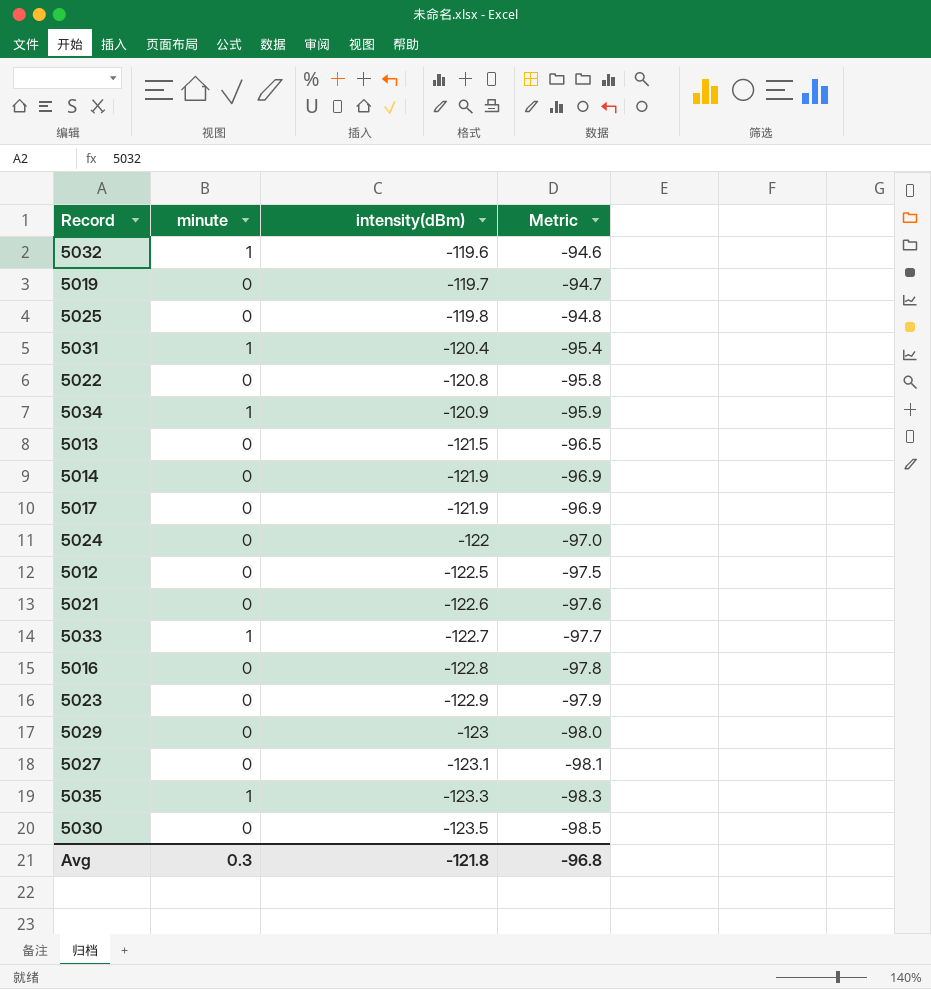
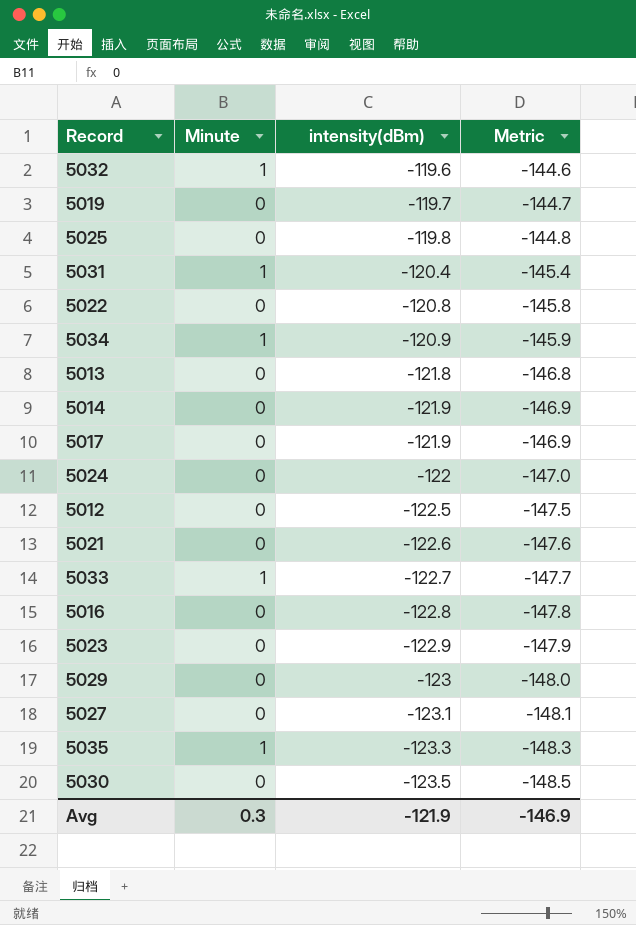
column name: minute -> Minute
column Metric | formula: [intensity(dBm)] + 25 -> [intensity(dBm)] - 25
5013 | intensity(dBm): -121.5 -> -121.8
Avg | intensity(dBm): -121.8 -> -121.9
Avg | Metric: -96.8 -> -146.9

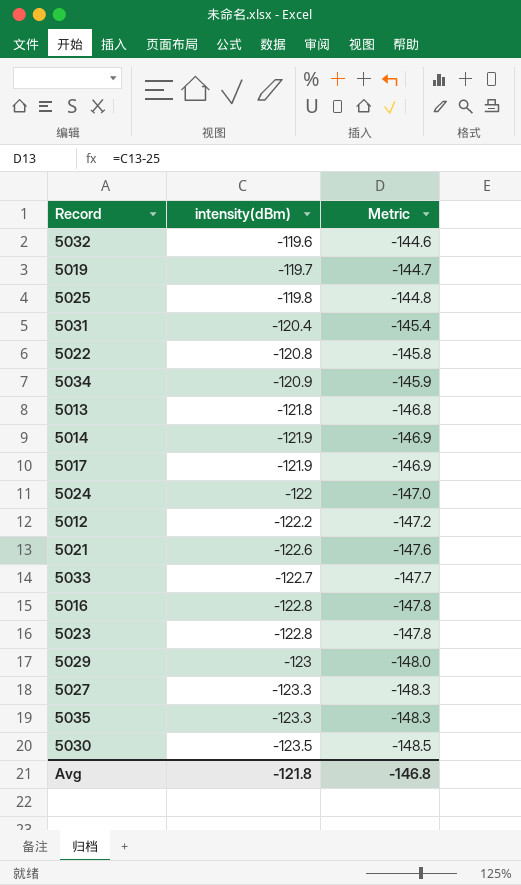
column Minute | position: 2 -> none
5012 | intensity(dBm): -122.5 -> -122.2
5012 | Metric: -147.5 -> -147.2
5023 | intensity(dBm): -122.9 -> -122.8
5023 | Metric: -147.9 -> -147.8
5027 | intensity(dBm): -123.1 -> -123.3
5027 | Metric: -148.1 -> -148.3
Avg | intensity(dBm): -121.9 -> -121.8
Avg | Metric: -146.9 -> -146.8

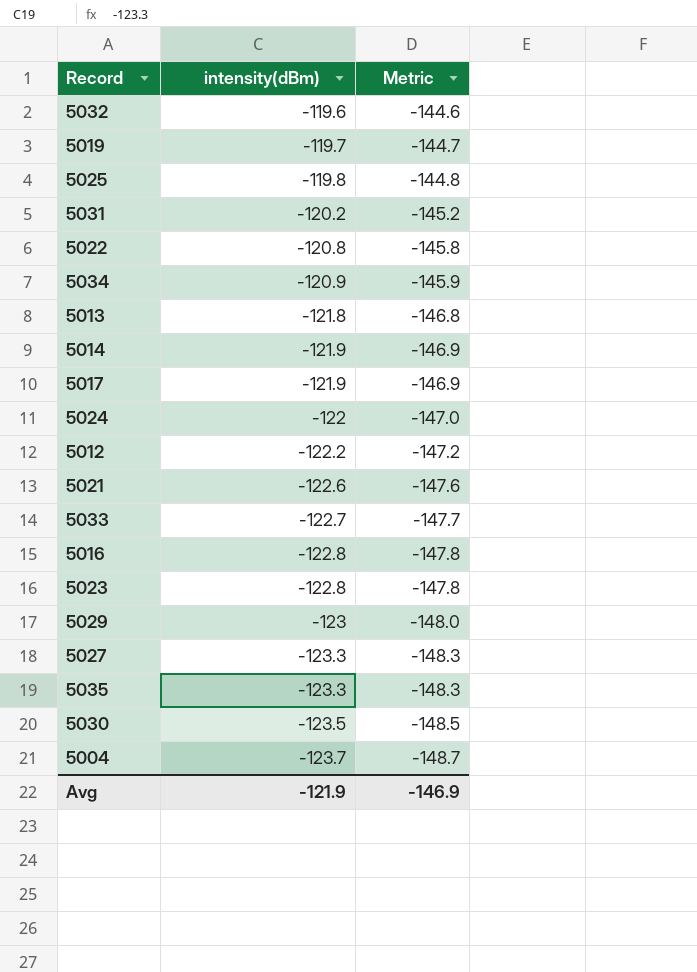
5031 | intensity(dBm): -120.4 -> -120.2
5031 | Metric: -145.4 -> -145.2
row 5004: none -> -123.7 | -148.7
Avg | intensity(dBm): -121.8 -> -121.9
Avg | Metric: -146.8 -> -146.9

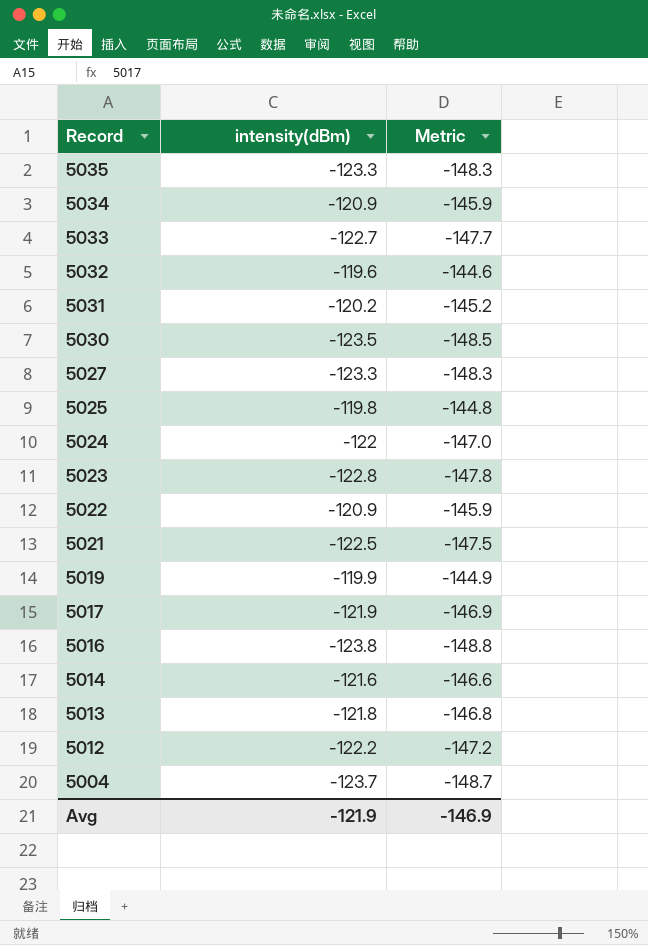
row order: intensity(dBm) descending -> Record descending
row 5029: -123 | -148.0 -> none
5022 | intensity(dBm): -120.8 -> -120.9
5022 | Metric: -145.8 -> -145.9
5021 | intensity(dBm): -122.6 -> -122.5
5021 | Metric: -147.6 -> -147.5
5019 | intensity(dBm): -119.7 -> -119.9
5019 | Metric: -144.7 -> -144.9
5016 | intensity(dBm): -122.8 -> -123.8
5016 | Metric: -147.8 -> -148.8
5014 | intensity(dBm): -121.9 -> -121.6
5014 | Metric: -146.9 -> -146.6

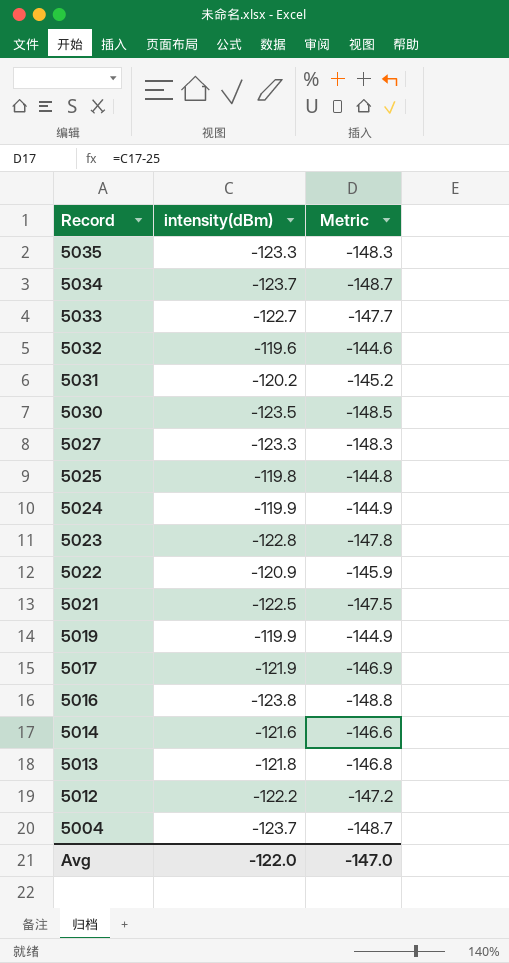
5034 | intensity(dBm): -120.9 -> -123.7
5034 | Metric: -145.9 -> -148.7
5024 | intensity(dBm): -122 -> -119.9
5024 | Metric: -147.0 -> -144.9
Avg | intensity(dBm): -121.9 -> -122.0
Avg | Metric: -146.9 -> -147.0

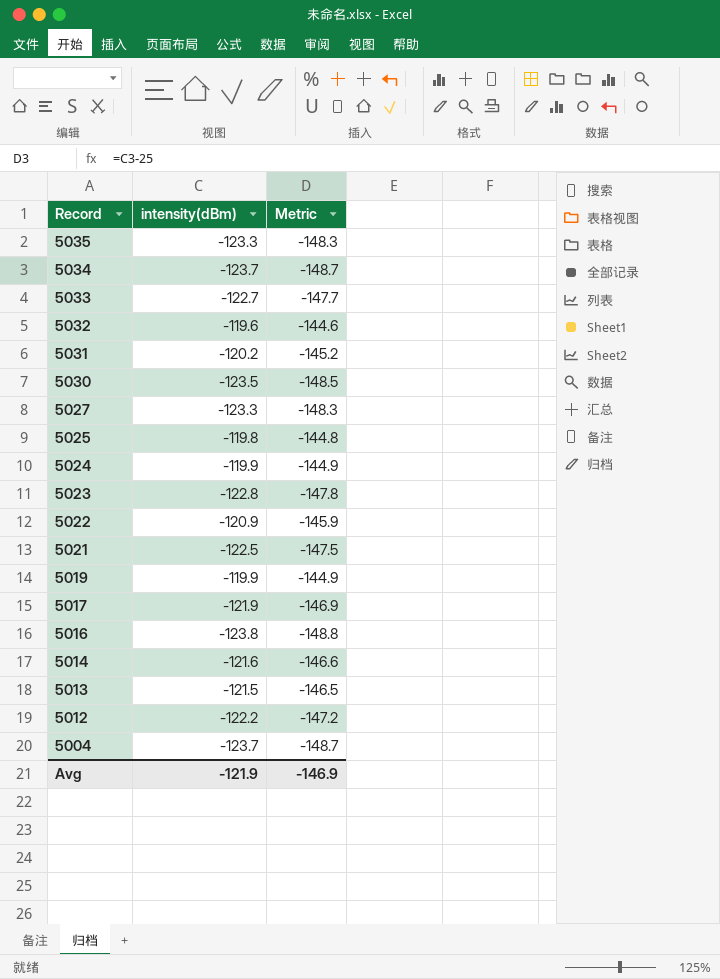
5013 | intensity(dBm): -121.8 -> -121.5
5013 | Metric: -146.8 -> -146.5
Avg | intensity(dBm): -122.0 -> -121.9
Avg | Metric: -147.0 -> -146.9

